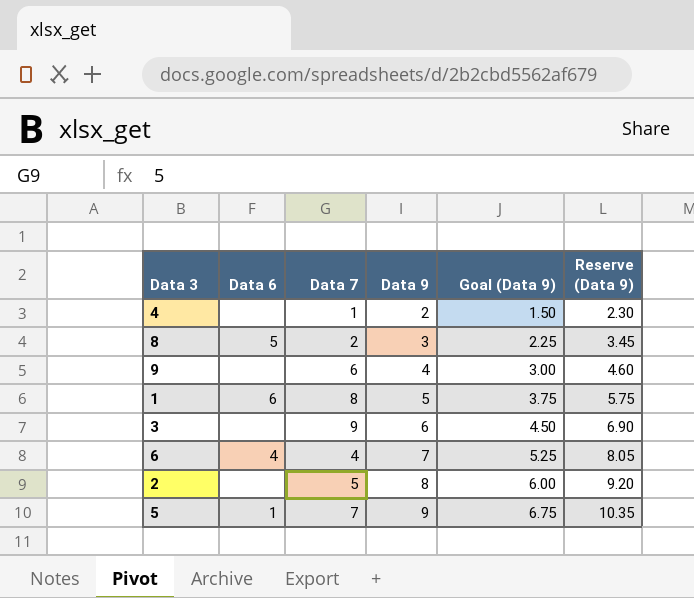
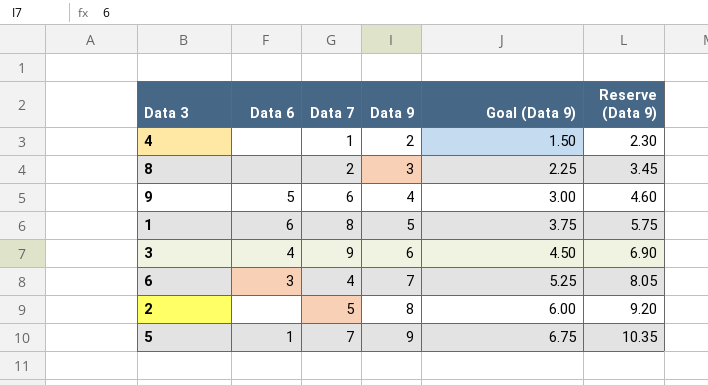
8 | Data 6: 5 -> none
9 | Data 6: none -> 5
3 | Data 6: none -> 4
6 | Data 6: 4 -> 3

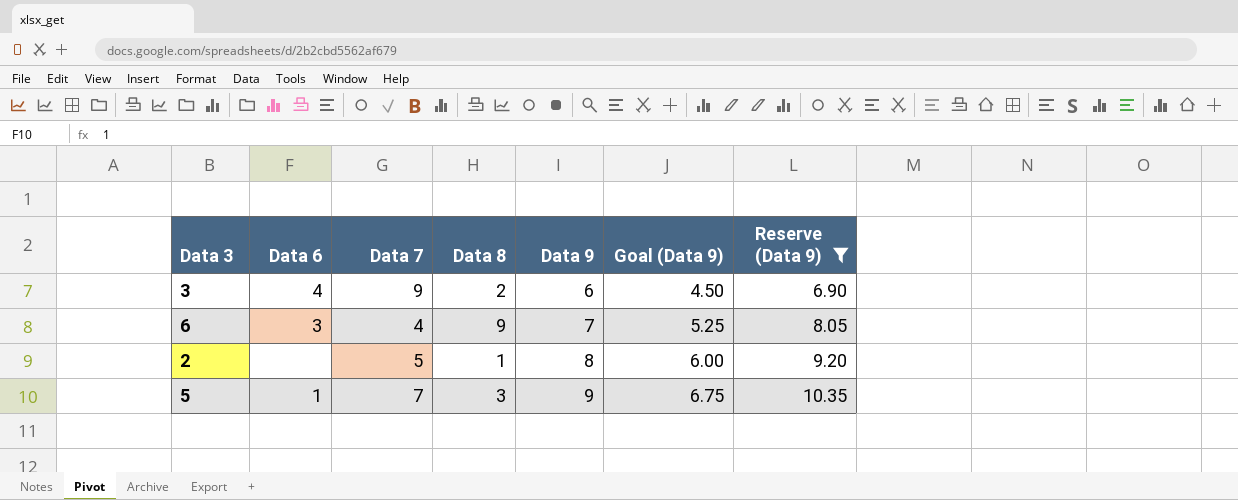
filter: none -> Reserve (Data 9) >= 6.90
column Data 8 | position: none -> 4

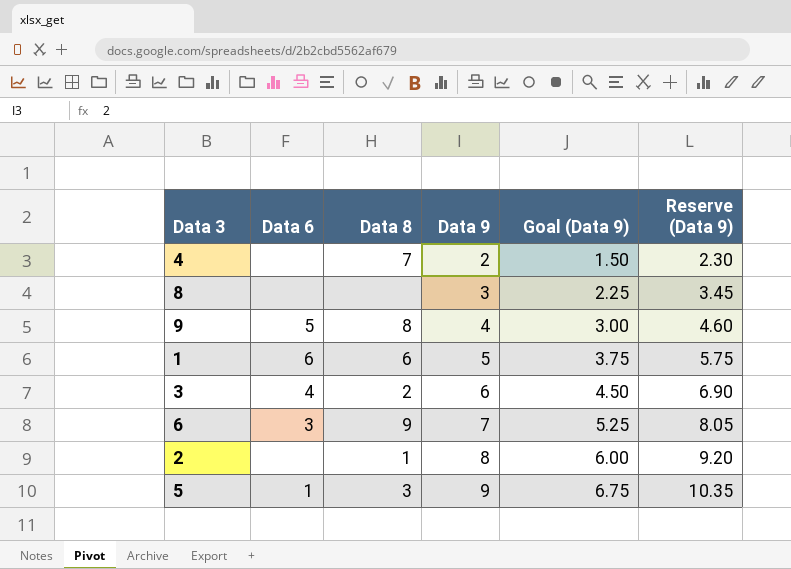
filter: Reserve (Data 9) >= 6.90 -> none
column Data 7 | position: 3 -> none

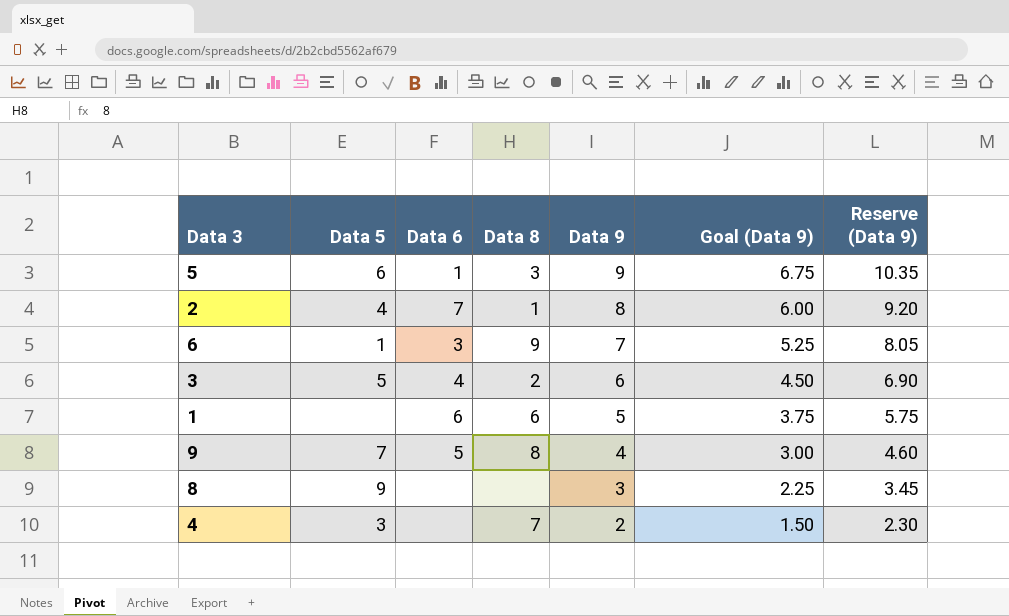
row order: Data 9 ascending -> Data 9 descending
column Data 5 | position: none -> 2
2 | Data 6: none -> 7

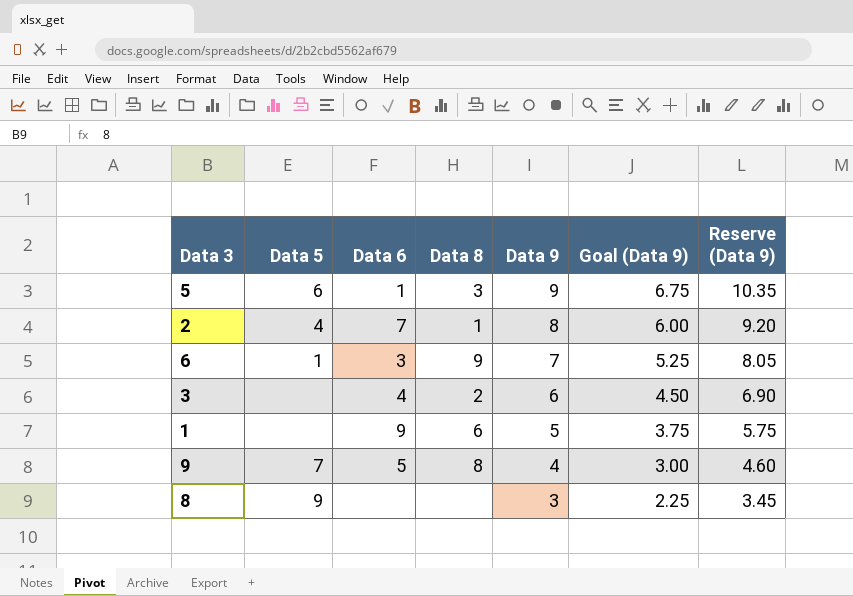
row 4: 3 | none | 7 | 2 | 1.50 | 2.30 -> none
3 | Data 5: 5 -> none
1 | Data 6: 6 -> 9

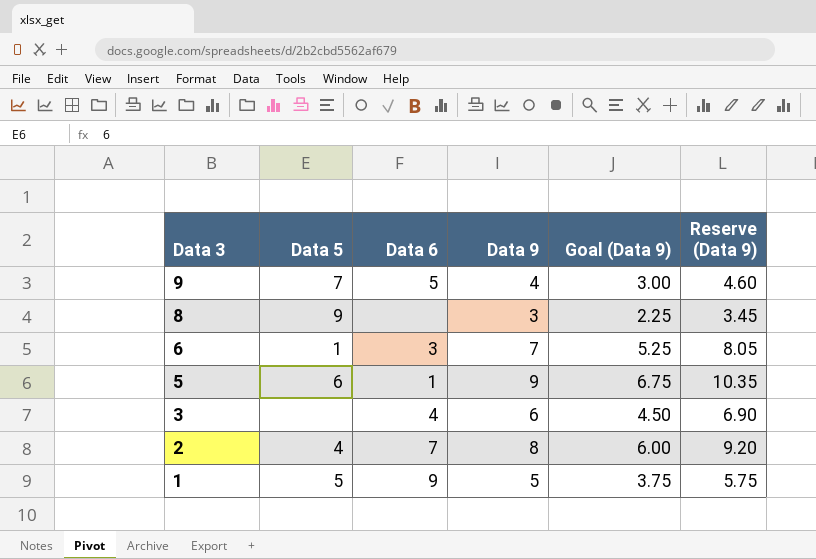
row order: Data 9 descending -> Data 3 descending
column Data 8 | position: 4 -> none
1 | Data 5: none -> 5

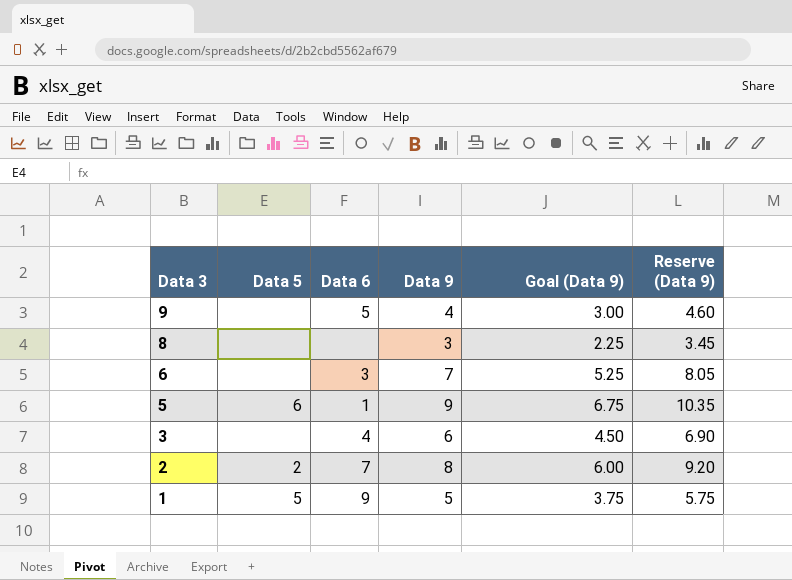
9 | Data 5: 7 -> none
8 | Data 5: 9 -> none
6 | Data 5: 1 -> none
2 | Data 5: 4 -> 2

